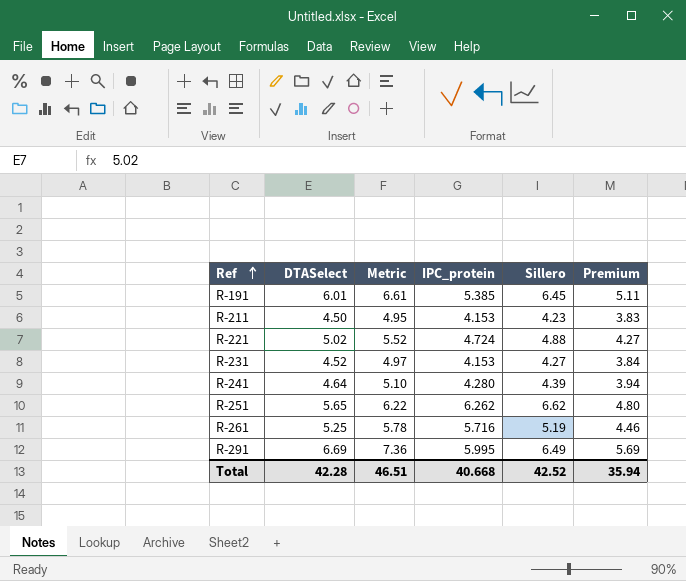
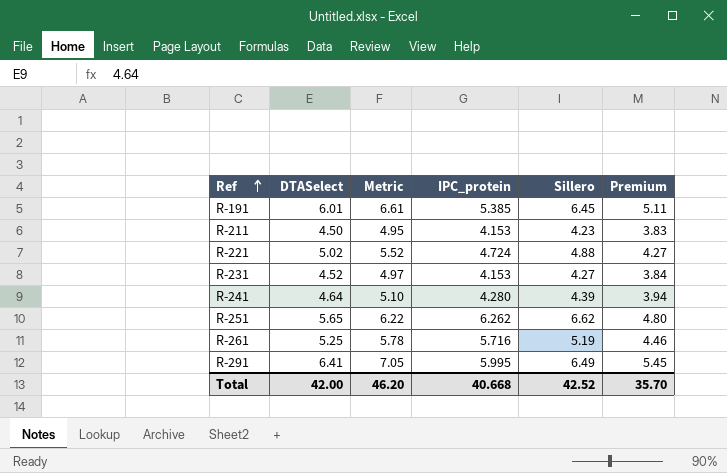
R-291 | DTASelect: 6.69 -> 6.41
R-291 | Metric: 7.36 -> 7.05
R-291 | Premium: 5.69 -> 5.45
Total | DTASelect: 42.28 -> 42.00
Total | Metric: 46.51 -> 46.20
Total | Premium: 35.94 -> 35.70

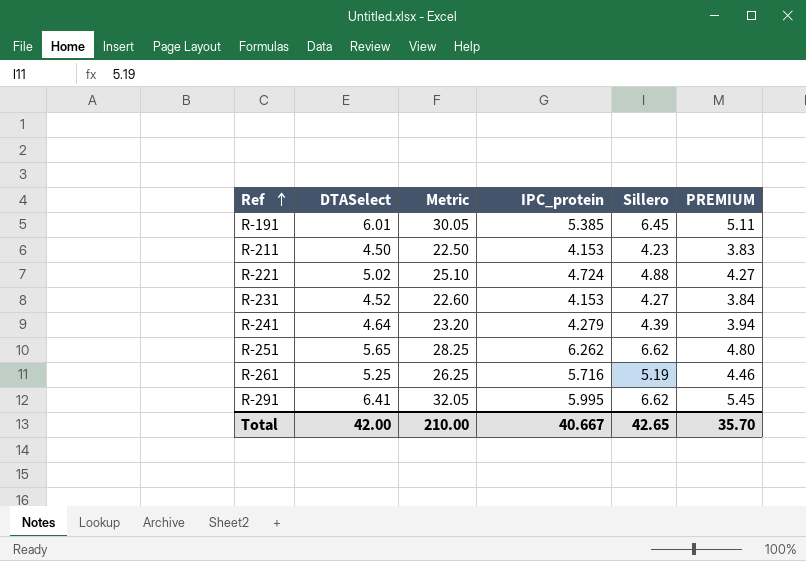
column Metric | formula: [DTASelect] * 1.1 -> [DTASelect] * 5
column name: Premium -> PREMIUM
R-241 | IPC_protein: 4.280 -> 4.279
R-291 | Sillero: 6.49 -> 6.62
Total | Metric: 46.20 -> 210.00
Total | IPC_protein: 40.668 -> 40.667
Total | Sillero: 42.52 -> 42.65

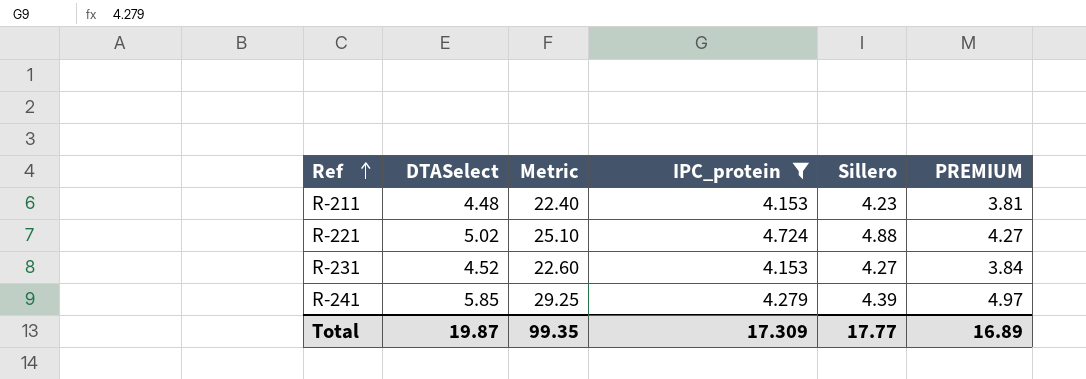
filter: none -> IPC_protein <= 4.724
R-211 | DTASelect: 4.50 -> 4.48
R-211 | Metric: 22.50 -> 22.40
R-211 | PREMIUM: 3.83 -> 3.81
R-241 | DTASelect: 4.64 -> 5.85
R-241 | Metric: 23.20 -> 29.25
R-241 | PREMIUM: 3.94 -> 4.97
Total | DTASelect: 42.00 -> 19.87
Total | Metric: 210.00 -> 99.35
Total | IPC_protein: 40.667 -> 17.309
Total | Sillero: 42.65 -> 17.77
Total | PREMIUM: 35.70 -> 16.89

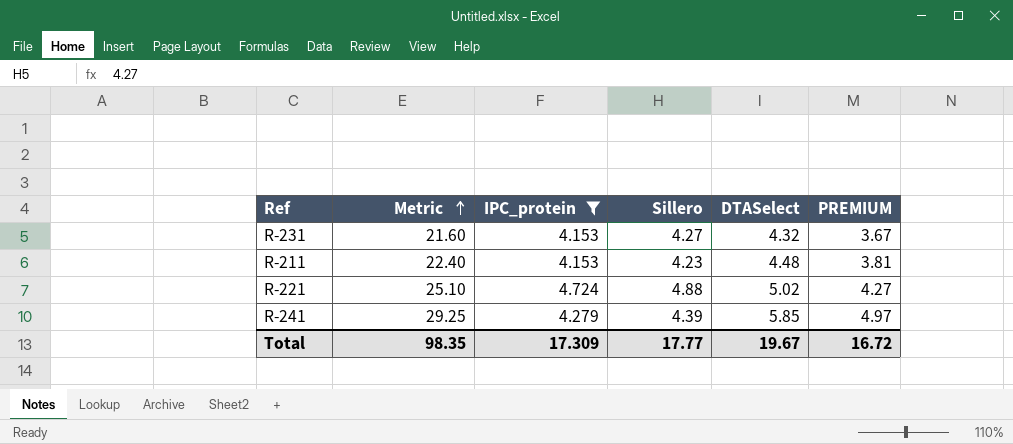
row order: Ref ascending -> Metric ascending
column DTASelect | position: 2 -> 5
R-231 | Metric: 22.60 -> 21.60
R-231 | DTASelect: 4.52 -> 4.32
R-231 | PREMIUM: 3.84 -> 3.67
Total | Metric: 99.35 -> 98.35
Total | DTASelect: 19.87 -> 19.67
Total | PREMIUM: 16.89 -> 16.72

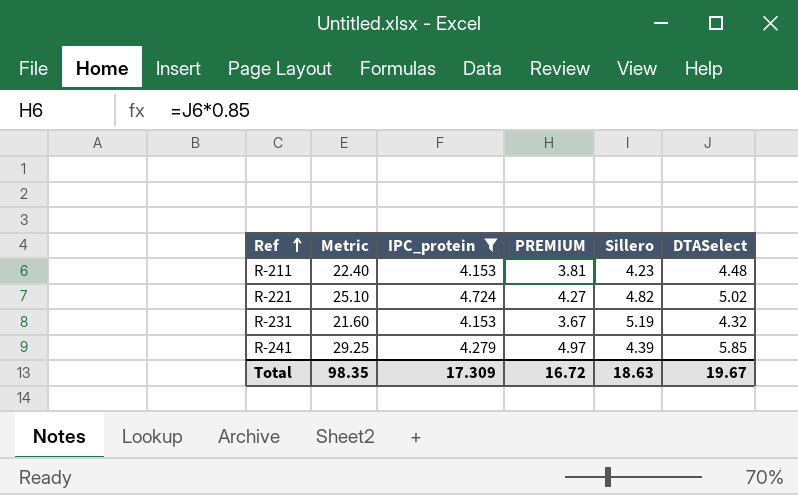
row order: Metric ascending -> Ref ascending
column PREMIUM | position: 6 -> 4
R-221 | Sillero: 4.88 -> 4.82
R-231 | Sillero: 4.27 -> 5.19
Total | Sillero: 17.77 -> 18.63

